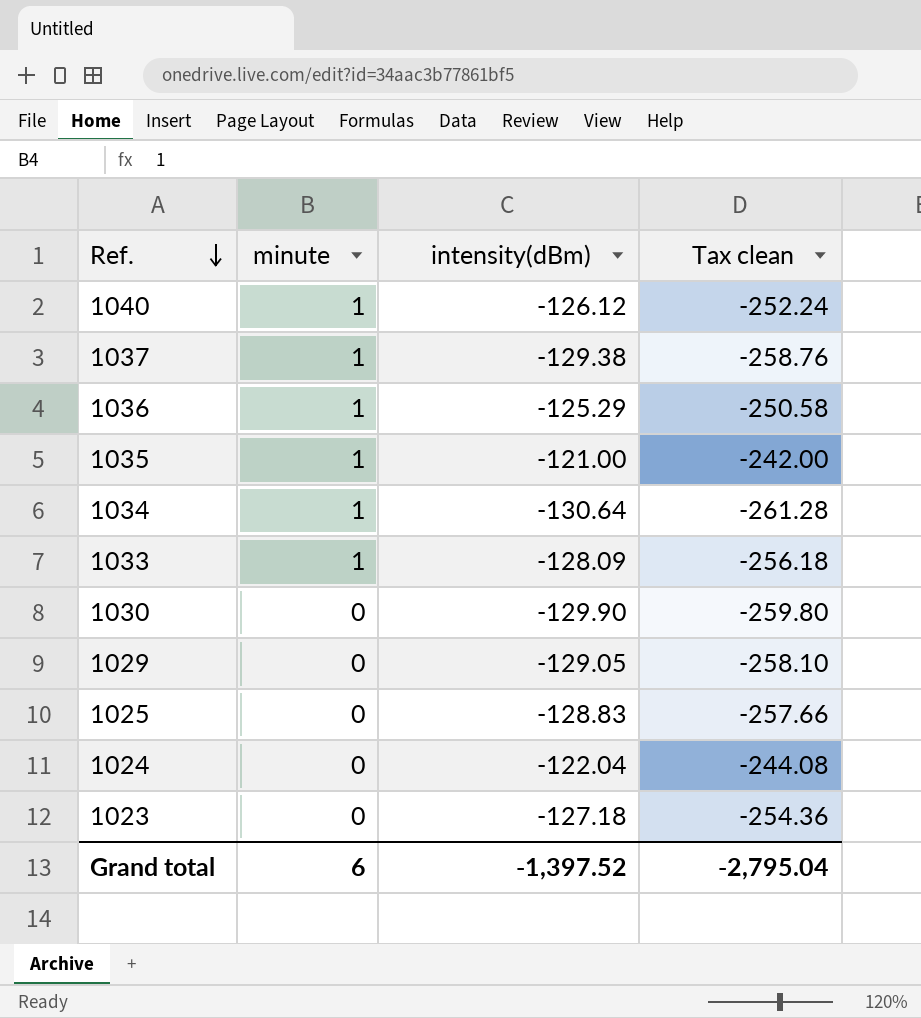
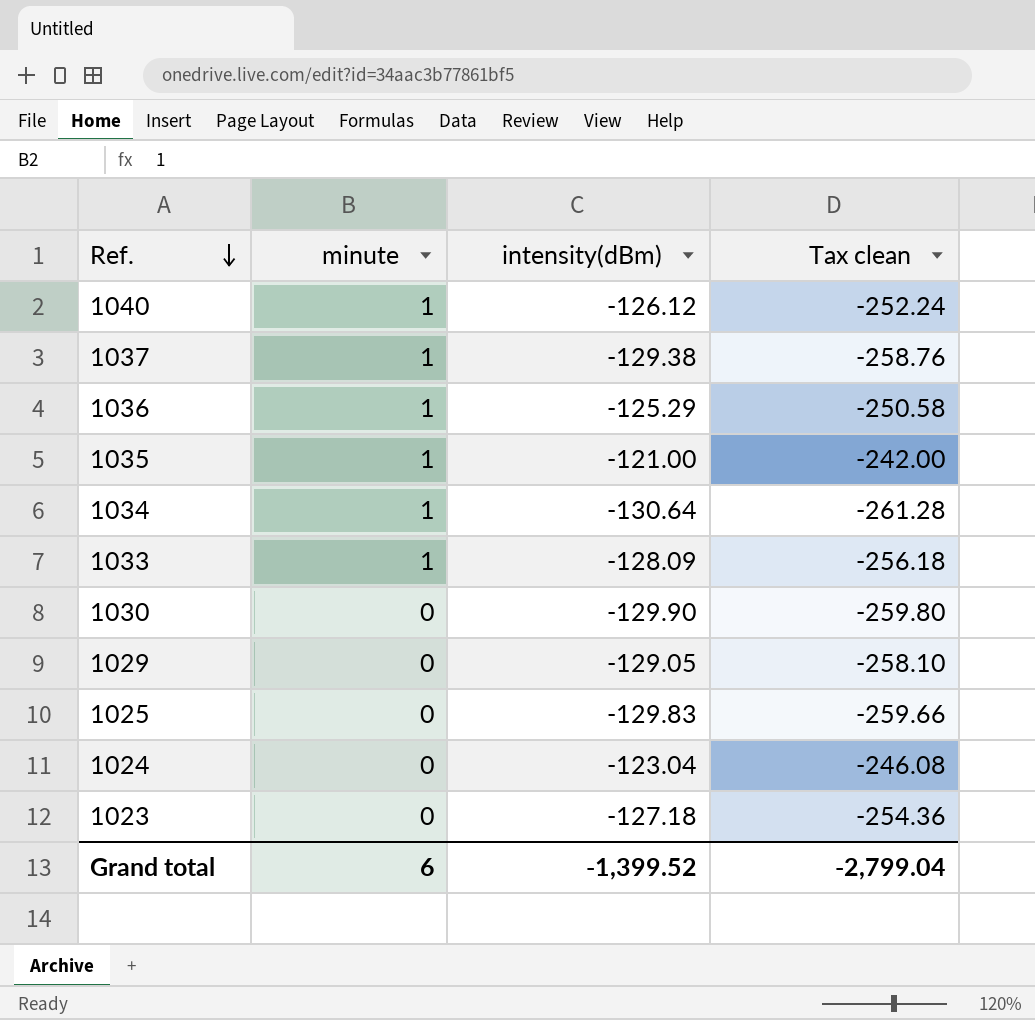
1025 | intensity(dBm): -128.83 -> -129.83
1025 | Tax clean: -257.66 -> -259.66
1024 | intensity(dBm): -122.04 -> -123.04
1024 | Tax clean: -244.08 -> -246.08
Grand total | intensity(dBm): -1,397.52 -> -1,399.52
Grand total | Tax clean: -2,795.04 -> -2,799.04

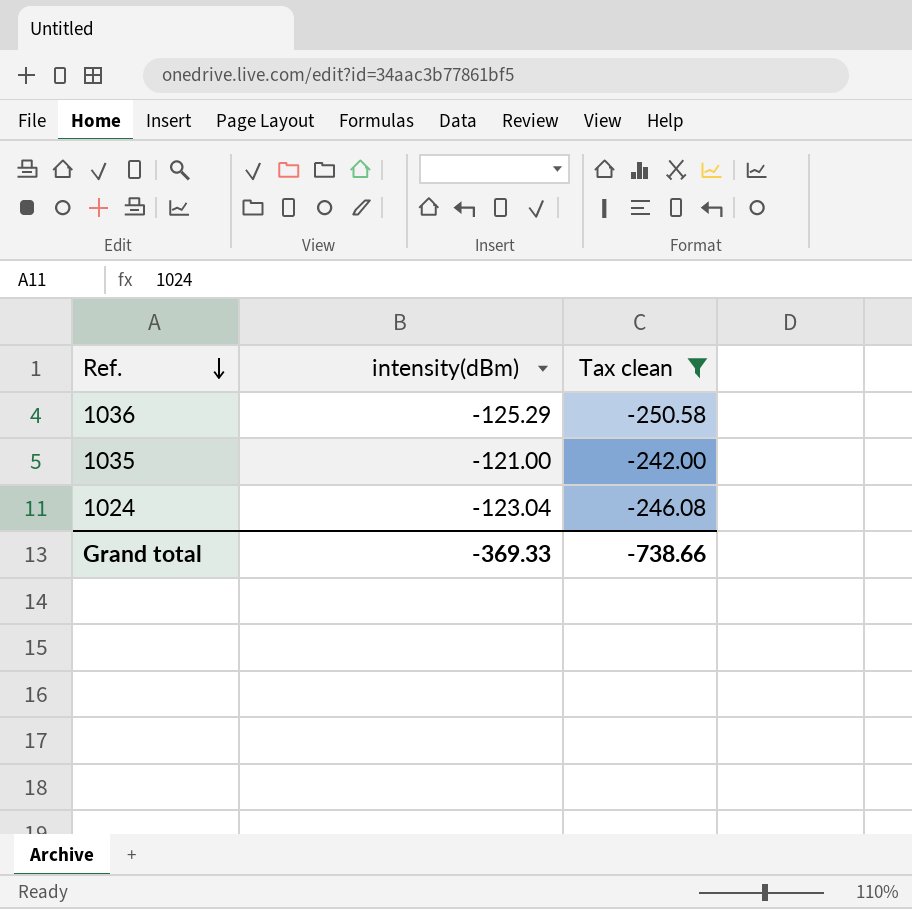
filter: none -> Tax clean >= -250.58
column minute | position: 2 -> none
Grand total | intensity(dBm): -1,399.52 -> -369.33
Grand total | Tax clean: -2,799.04 -> -738.66

